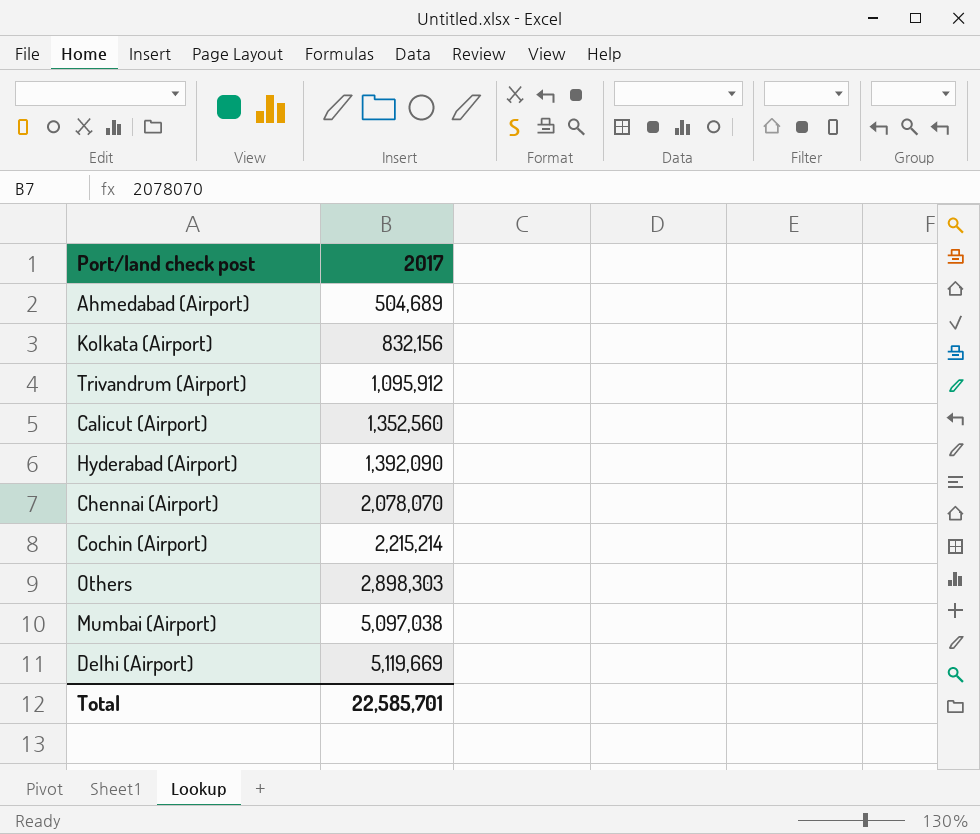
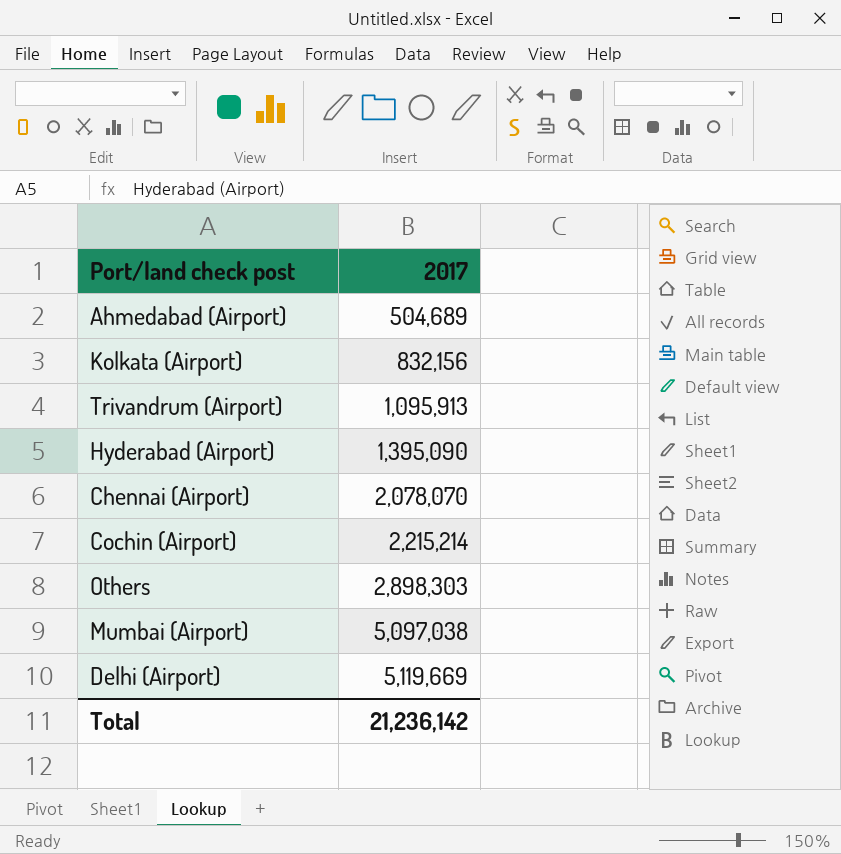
row Calicut (Airport): 1,352,560 -> none
Trivandrum (Airport) | 2017: 1,095,912 -> 1,095,913
Hyderabad (Airport) | 2017: 1,392,090 -> 1,395,090
Total | 2017: 22,585,701 -> 21,236,142

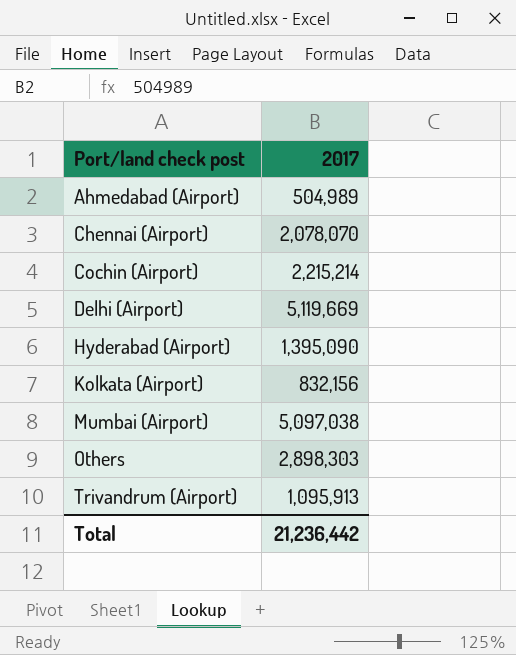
row order: 2017 ascending -> Port/land check post ascending
Ahmedabad (Airport) | 2017: 504,689 -> 504,989
Total | 2017: 21,236,142 -> 21,236,442

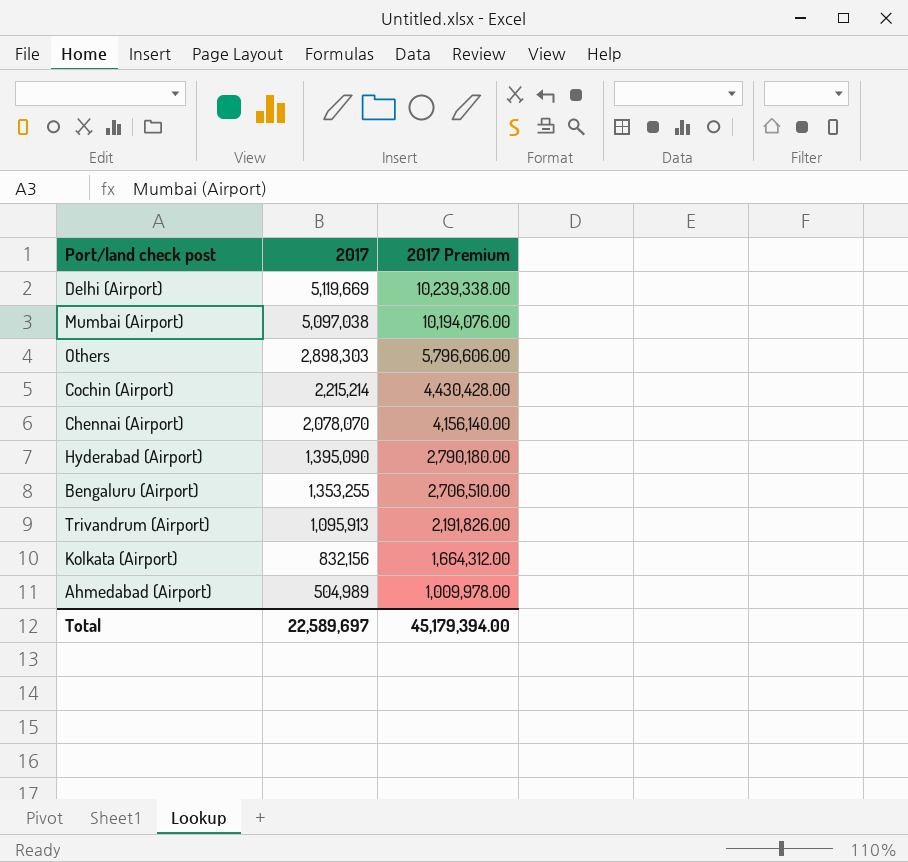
row order: Port/land check post ascending -> 2017 descending
column 2017 Premium | formula: none -> [2017] * 2
row Bengaluru (Airport): none -> 1,353,255 | 2,706,510.00
Total | 2017: 21,236,442 -> 22,589,697

